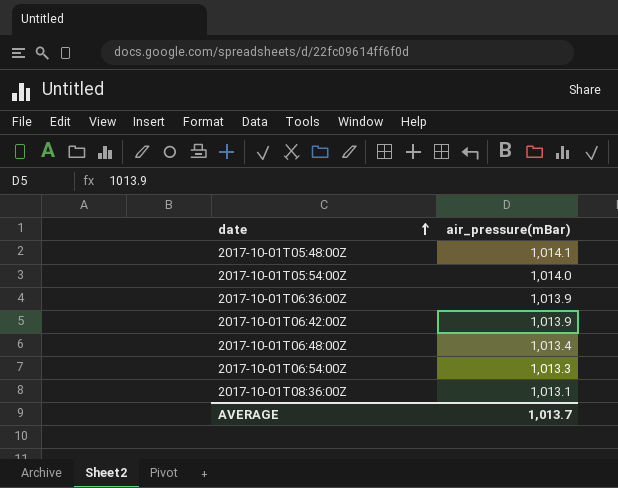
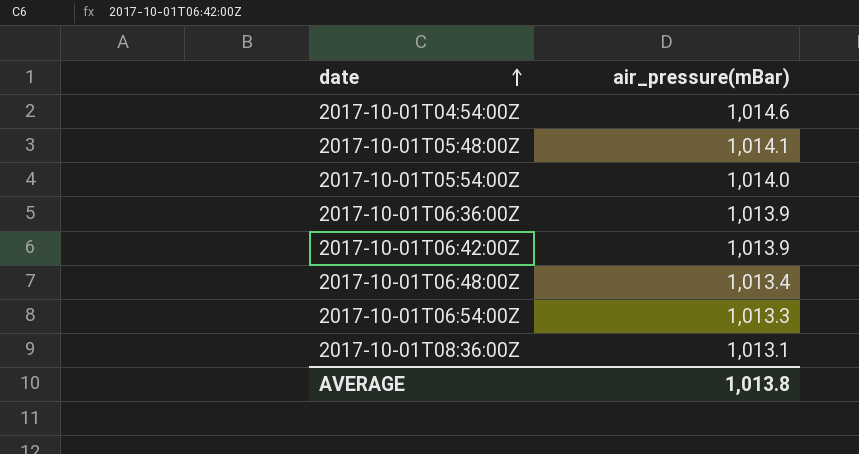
row 2017-10-01T04:54:00Z: none -> 1,014.6
AVERAGE | air_pressure(mBar): 1,013.7 -> 1,013.8

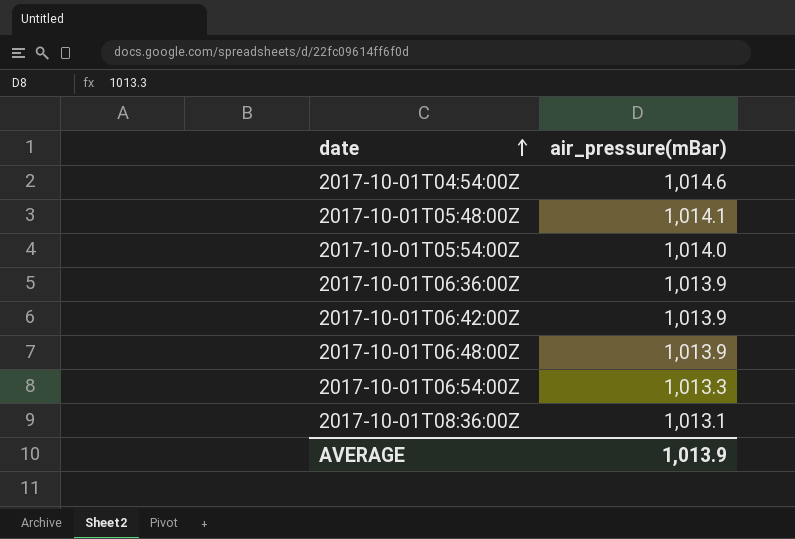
2017-10-01T06:48:00Z | air_pressure(mBar): 1,013.4 -> 1,013.9
AVERAGE | air_pressure(mBar): 1,013.8 -> 1,013.9

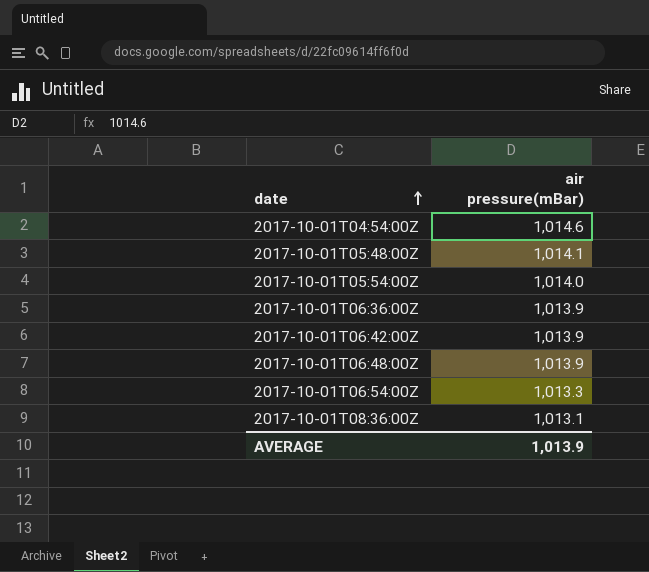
column name: air_pressure(mBar) -> air pressure(mBar)

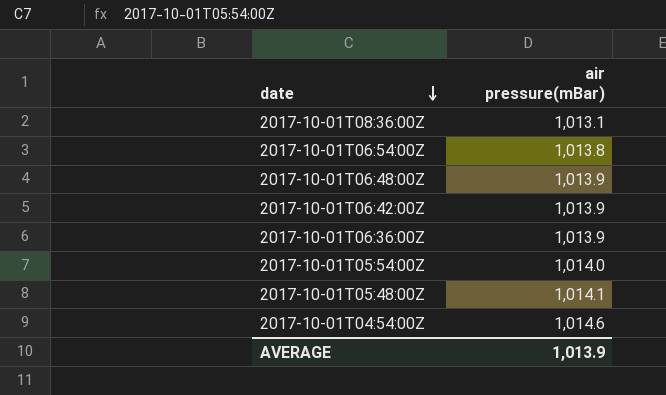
row order: date ascending -> date descending
2017-10-01T06:54:00Z | air pressure(mBar): 1,013.3 -> 1,013.8

